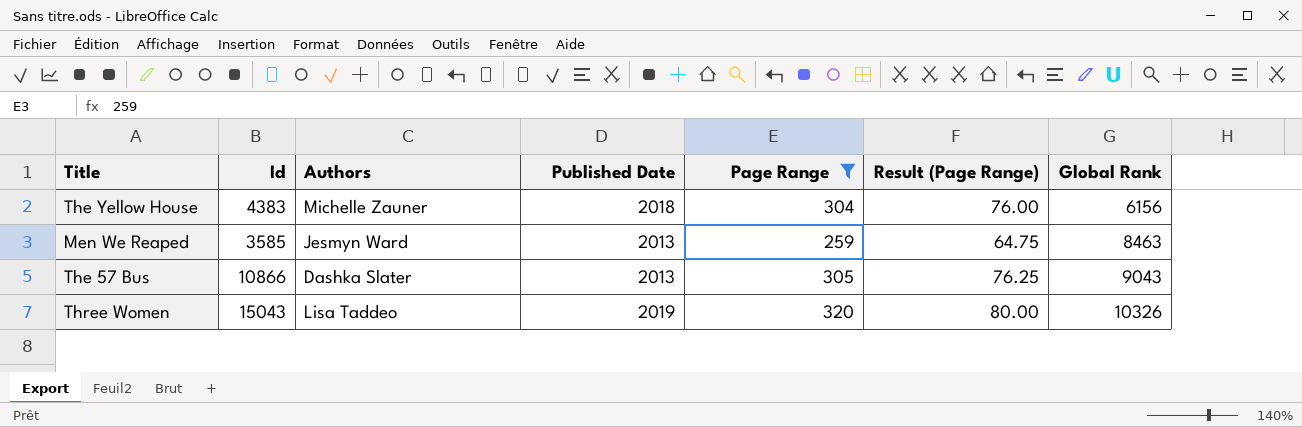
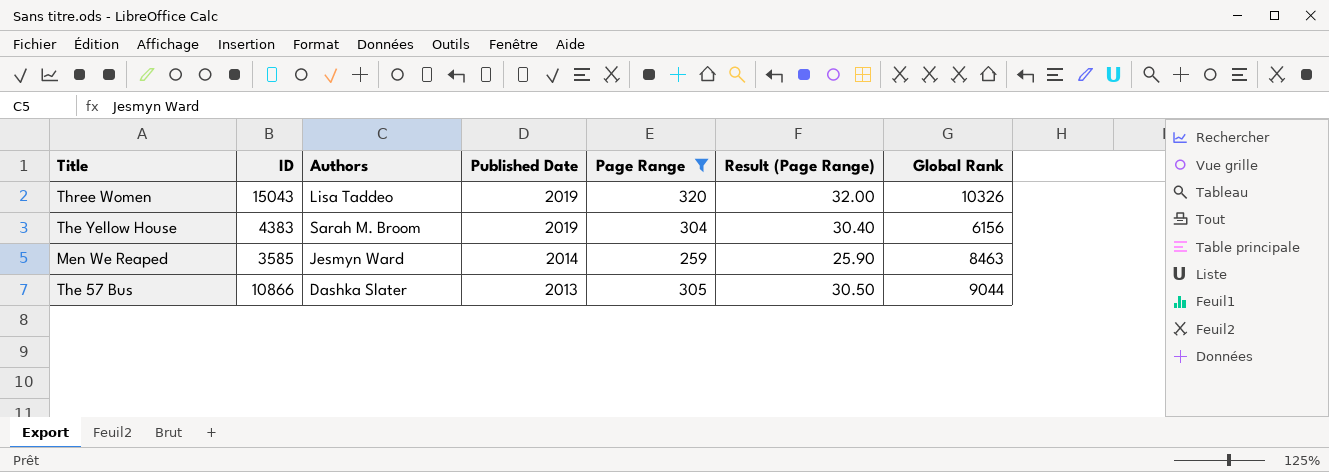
row order: Global Rank ascending -> Published Date descending
column name: Id -> ID
column Result (Page Range) | formula: [Page Range] * 0.25 -> [Page Range] * 0.1
The Yellow House | Authors: Michelle Zauner -> Sarah M. Broom
The Yellow House | Published Date: 2018 -> 2019
Men We Reaped | Published Date: 2013 -> 2014
The 57 Bus | Global Rank: 9043 -> 9044

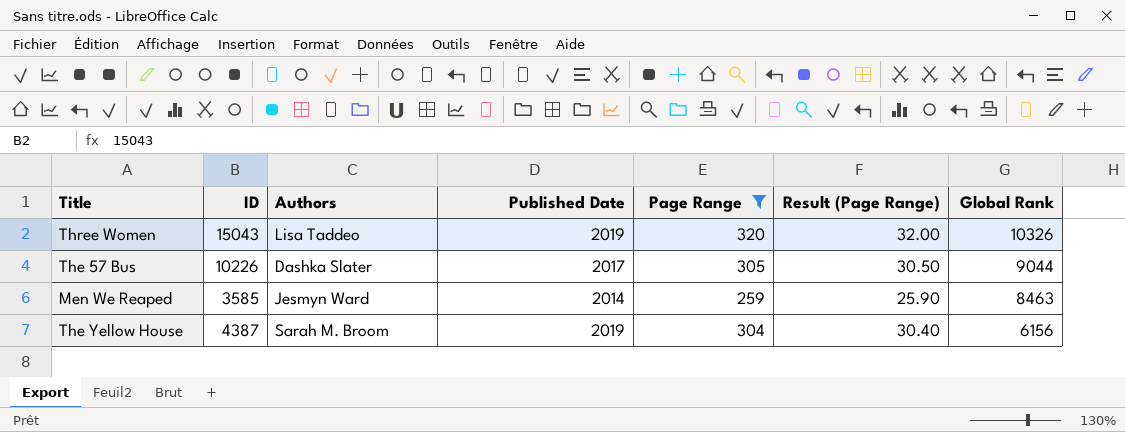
row order: Published Date descending -> Global Rank descending
The 57 Bus | ID: 10866 -> 10226
The 57 Bus | Published Date: 2013 -> 2017
The Yellow House | ID: 4383 -> 4387

